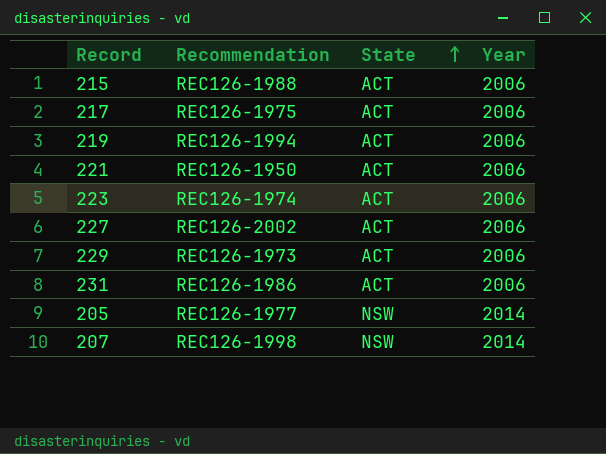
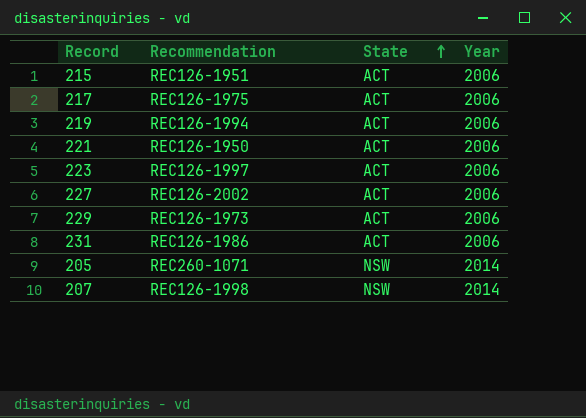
215 | Recommendation: REC126-1988 -> REC126-1951
223 | Recommendation: REC126-1974 -> REC126-1997
205 | Recommendation: REC126-1977 -> REC260-1071

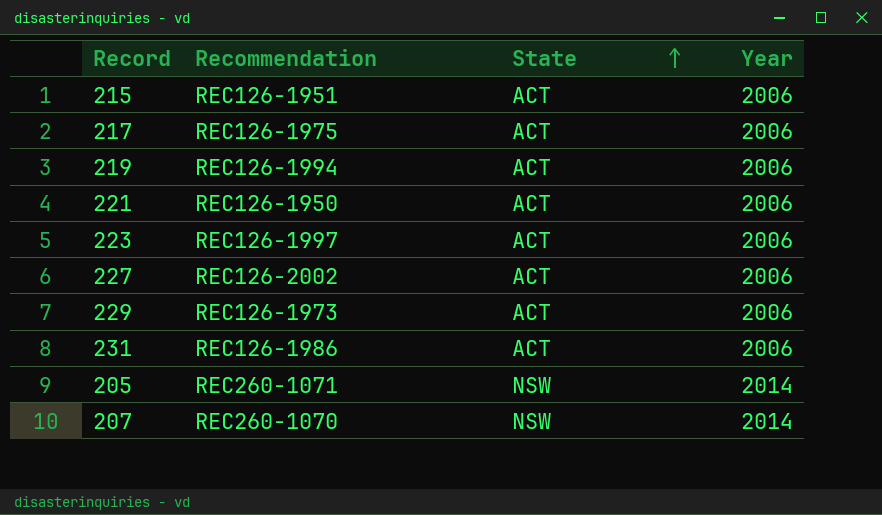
207 | Recommendation: REC126-1998 -> REC260-1070

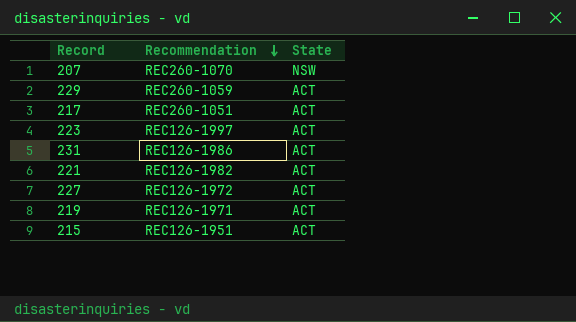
row order: State ascending -> Recommendation descending
column Year | position: 4 -> none
row 205: REC260-1071 | NSW | 2014 -> none
229 | Recommendation: REC126-1973 -> REC260-1059
217 | Recommendation: REC126-1975 -> REC260-1051
221 | Recommendation: REC126-1950 -> REC126-1982
227 | Recommendation: REC126-2002 -> REC126-1972
219 | Recommendation: REC126-1994 -> REC126-1971

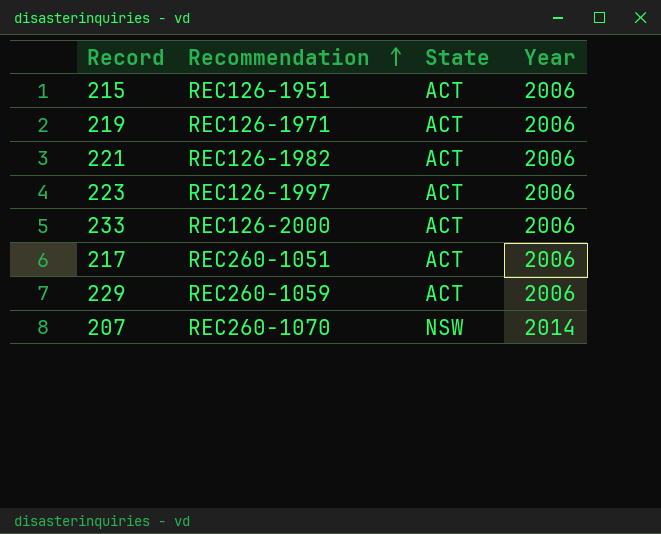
row order: Recommendation descending -> Recommendation ascending
column Year | position: none -> 4
row 231: REC126-1986 | ACT -> none
row 227: REC126-1972 | ACT -> none
row 233: none -> REC126-2000 | ACT | 2006

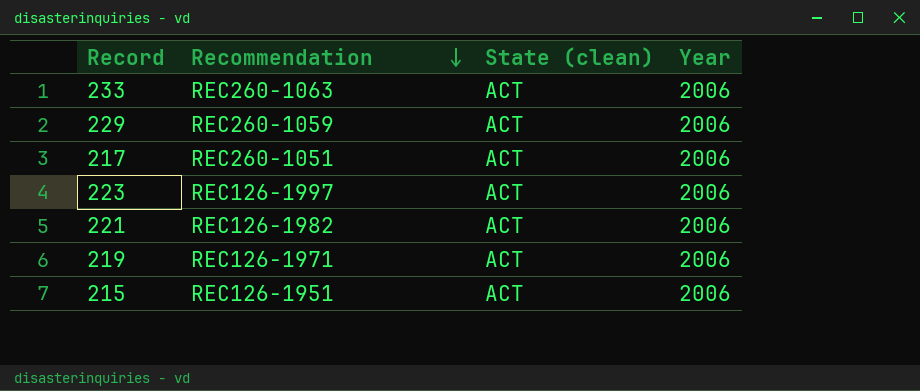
row order: Recommendation ascending -> Recommendation descending
column name: State -> State (clean)
row 207: REC260-1070 | NSW | 2014 -> none
233 | Recommendation: REC126-2000 -> REC260-1063

